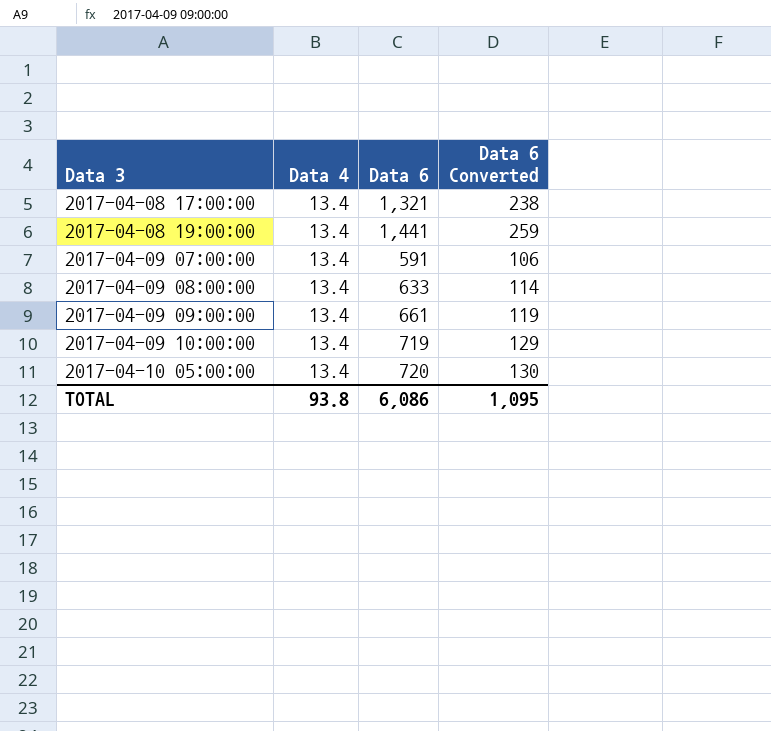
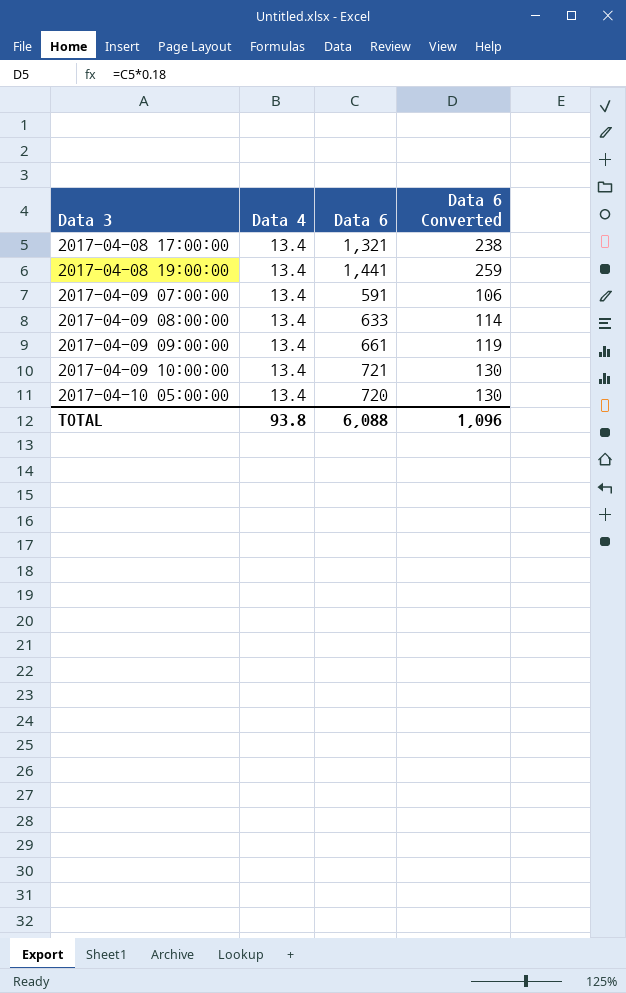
2017-04-09 10:00:00 | Data 6: 719 -> 721
2017-04-09 10:00:00 | Data 6 Converted: 129 -> 130
TOTAL | Data 6: 6,086 -> 6,088
TOTAL | Data 6 Converted: 1,095 -> 1,096

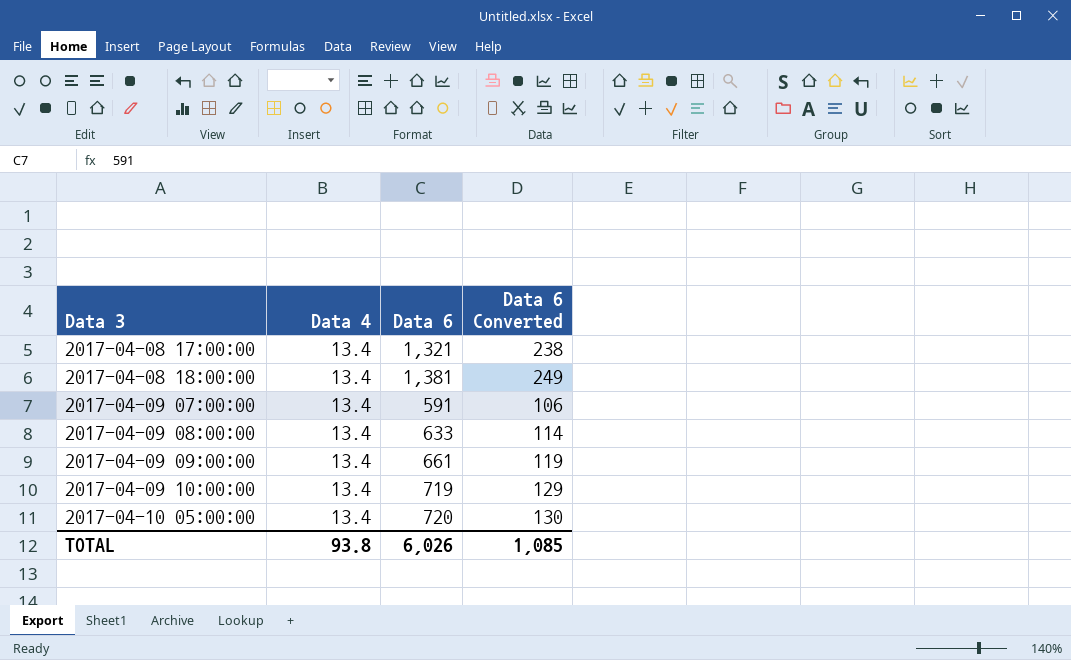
row 2017-04-08 19:00:00: 13.4 | 1,441 | 259 -> none
row 2017-04-08 18:00:00: none -> 13.4 | 1,381 | 249
2017-04-09 10:00:00 | Data 6: 721 -> 719
2017-04-09 10:00:00 | Data 6 Converted: 130 -> 129
TOTAL | Data 6: 6,088 -> 6,026
TOTAL | Data 6 Converted: 1,096 -> 1,085

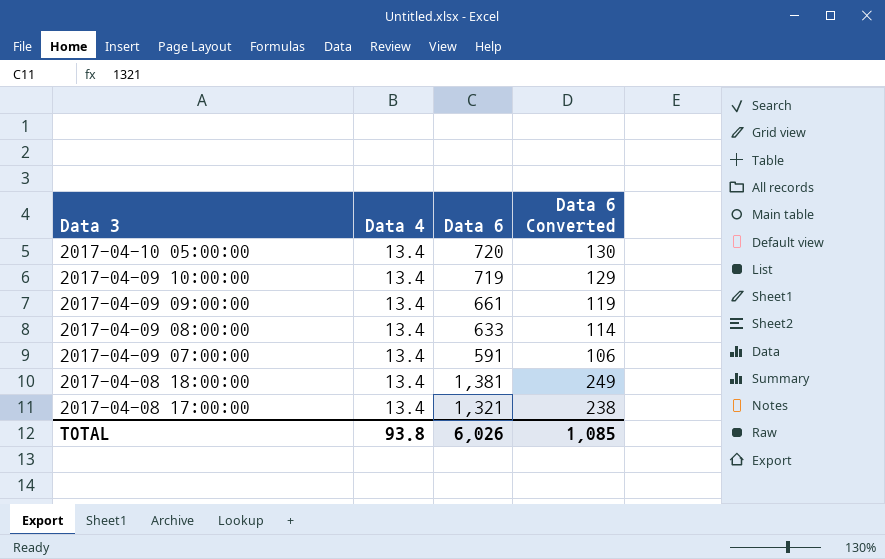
row order: Data 3 ascending -> Data 3 descending

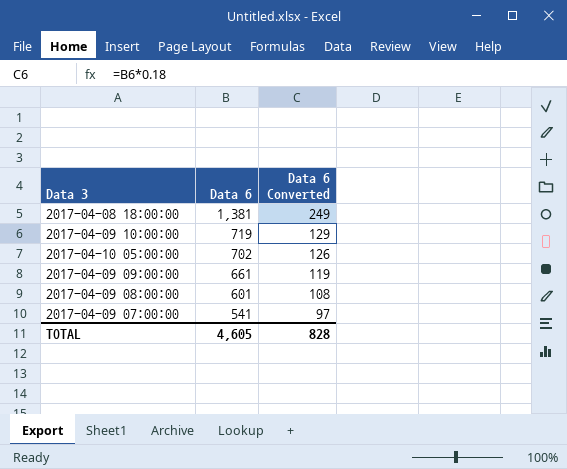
row order: Data 3 descending -> Data 6 descending
column Data 4 | position: 2 -> none
row 2017-04-08 17:00:00: 13.4 | 1,321 | 238 -> none
2017-04-10 05:00:00 | Data 6: 720 -> 702
2017-04-10 05:00:00 | Data 6 Converted: 130 -> 126
2017-04-09 08:00:00 | Data 6: 633 -> 601
2017-04-09 08:00:00 | Data 6 Converted: 114 -> 108
2017-04-09 07:00:00 | Data 6: 591 -> 541
2017-04-09 07:00:00 | Data 6 Converted: 106 -> 97
TOTAL | Data 6: 6,026 -> 4,605
TOTAL | Data 6 Converted: 1,085 -> 828

